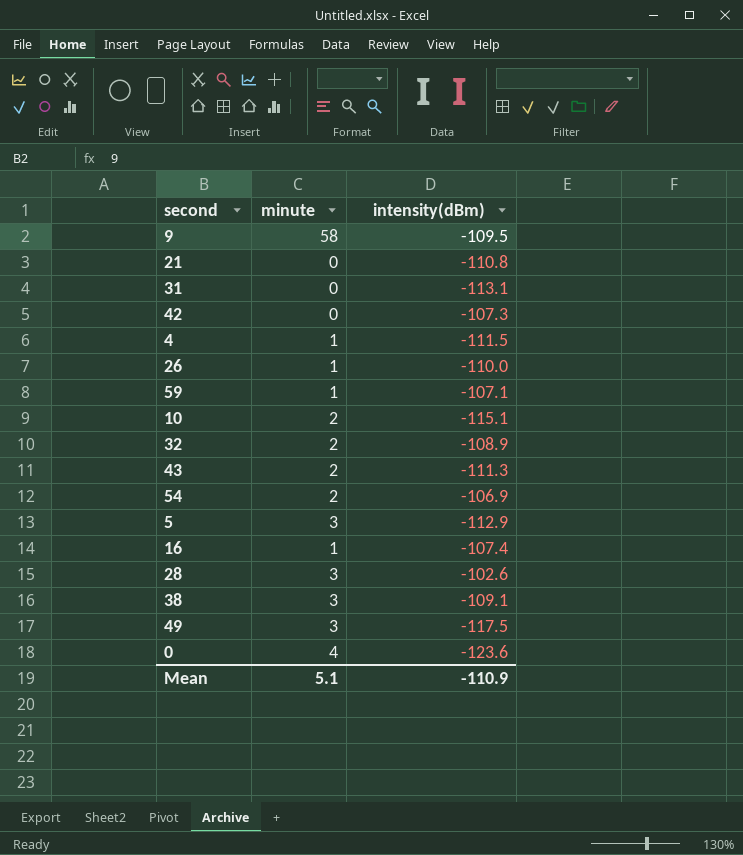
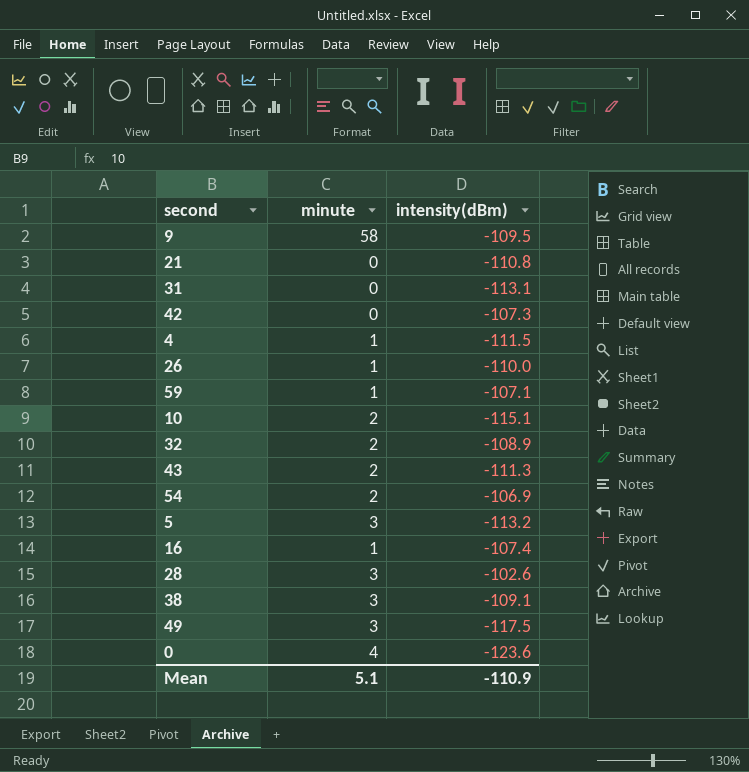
5 | intensity(dBm): -112.9 -> -113.2

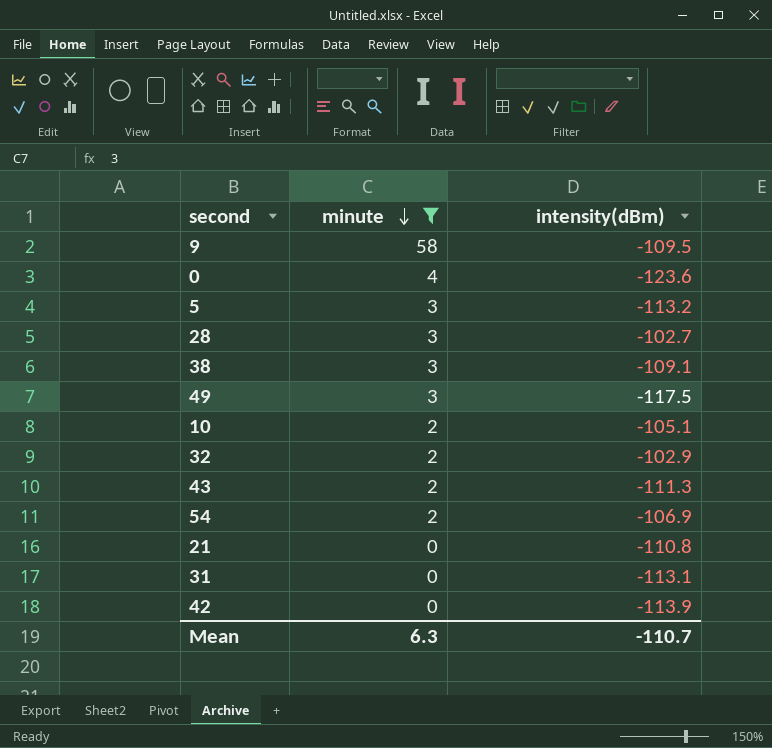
filter: none -> minute != 1
row order: none -> minute descending
28 | intensity(dBm): -102.6 -> -102.7
10 | intensity(dBm): -115.1 -> -105.1
32 | intensity(dBm): -108.9 -> -102.9
42 | intensity(dBm): -107.3 -> -113.9
Mean | minute: 5.1 -> 6.3
Mean | intensity(dBm): -110.9 -> -110.7

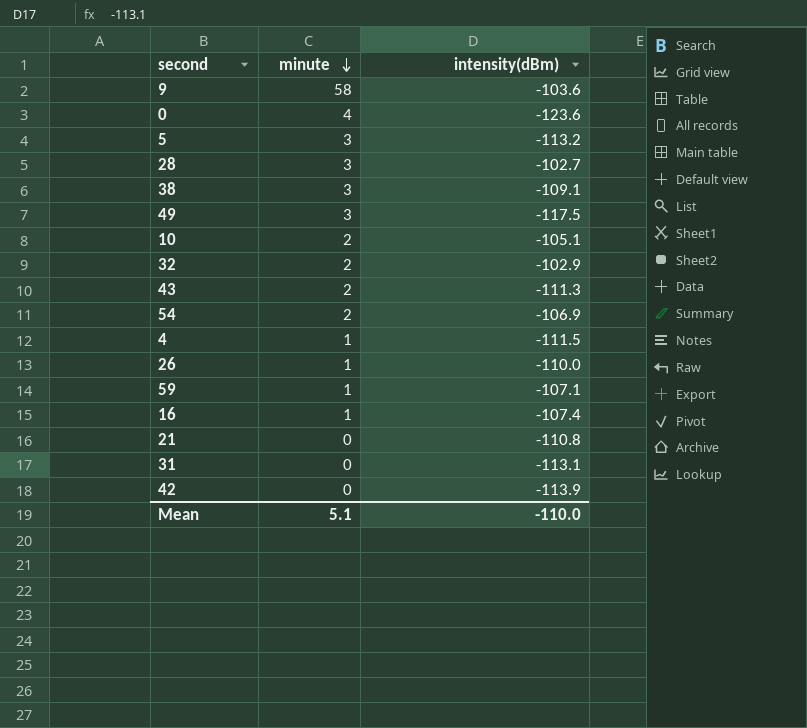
filter: minute != 1 -> none
9 | intensity(dBm): -109.5 -> -103.6
Mean | minute: 6.3 -> 5.1
Mean | intensity(dBm): -110.7 -> -110.0

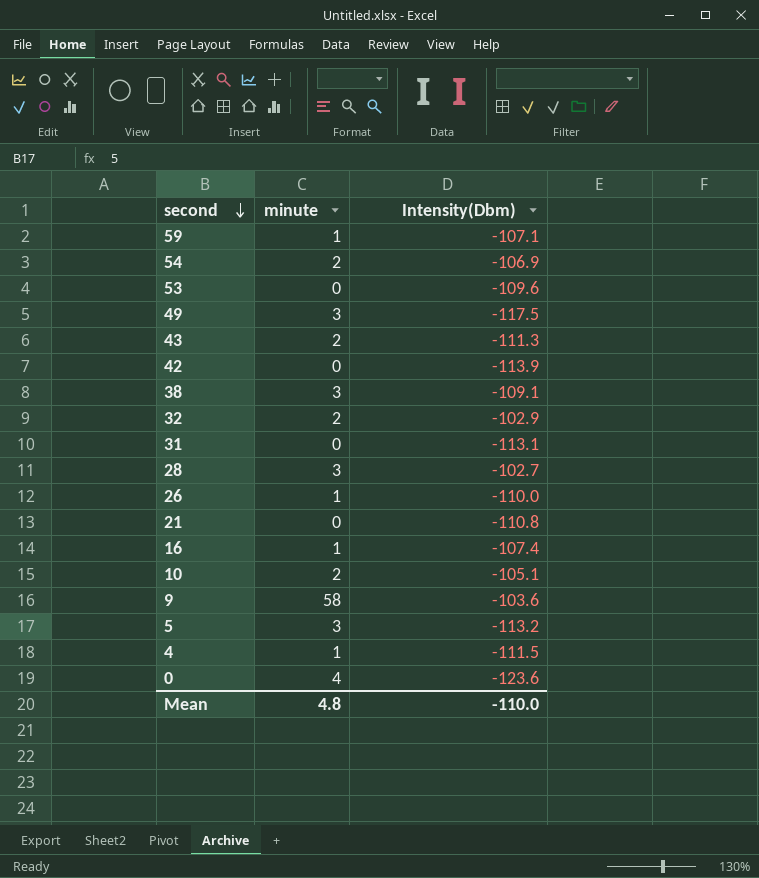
row order: minute descending -> second descending
column name: intensity(dBm) -> Intensity(Dbm)
row 53: none -> 0 | -109.6
Mean | minute: 5.1 -> 4.8

